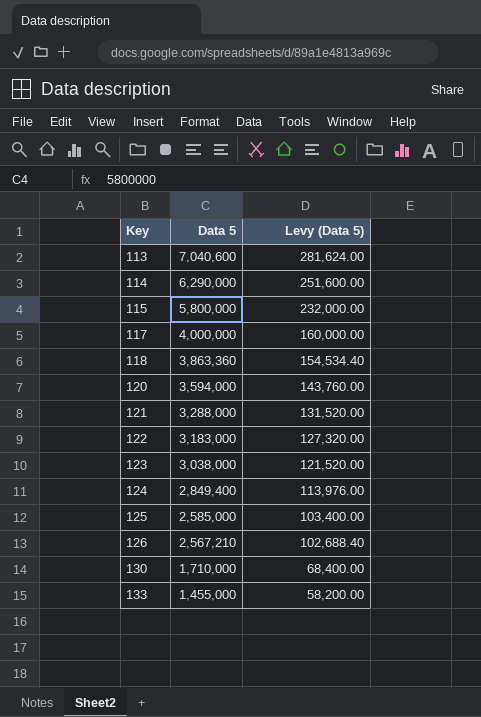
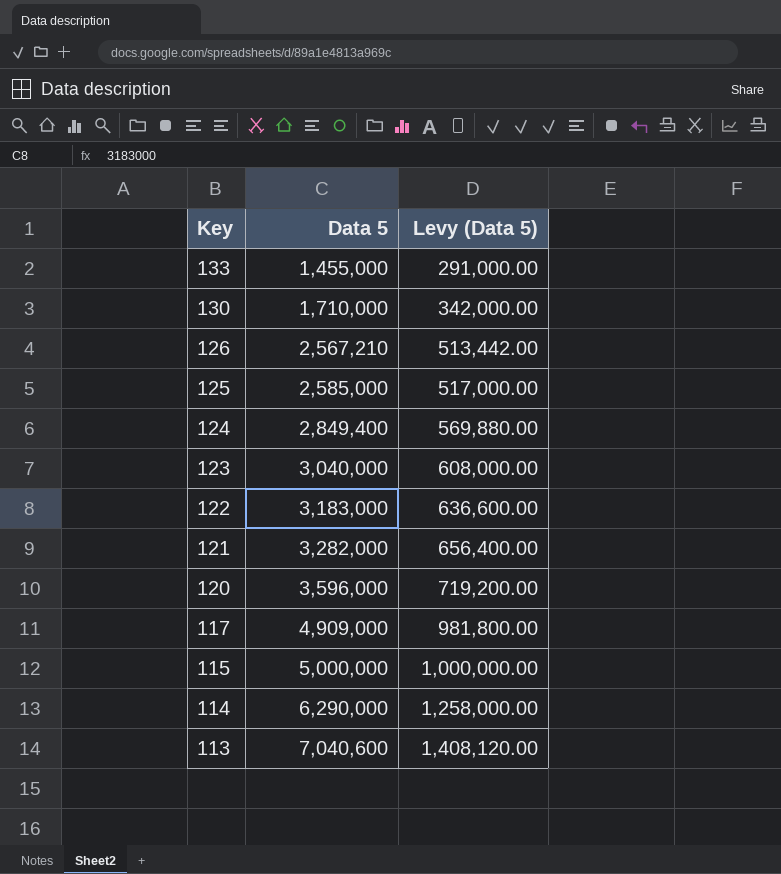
row order: Key ascending -> Key descending
column Levy (Data 5) | formula: [Data 5] * 0.04 -> [Data 5] * 0.2
row 118: 3,863,360 | 154,534.40 -> none
123 | Data 5: 3,038,000 -> 3,040,000
121 | Data 5: 3,288,000 -> 3,282,000
120 | Data 5: 3,594,000 -> 3,596,000
117 | Data 5: 4,000,000 -> 4,909,000
115 | Data 5: 5,800,000 -> 5,000,000

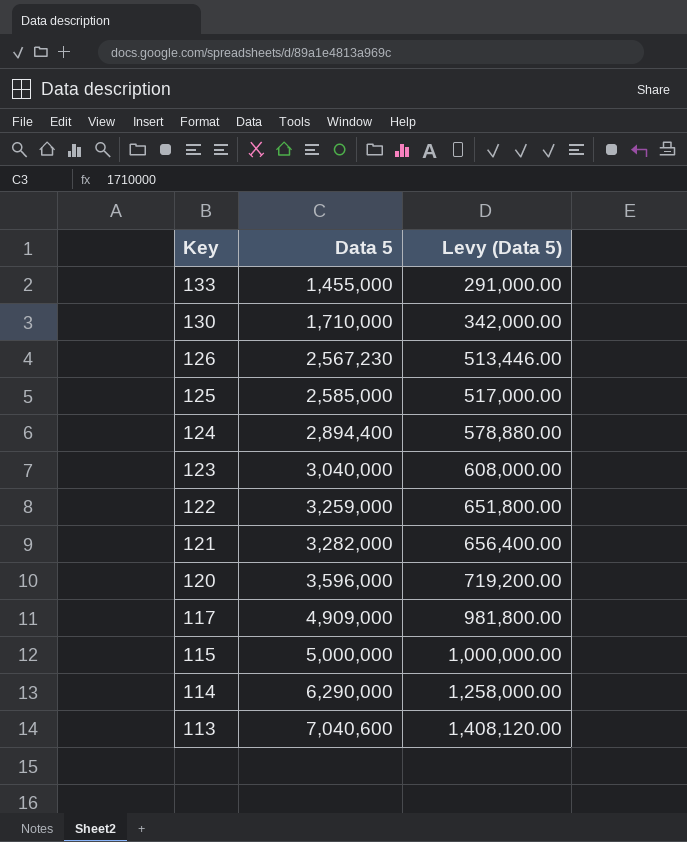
126 | Data 5: 2,567,210 -> 2,567,230
126 | Levy (Data 5): 513,442.00 -> 513,446.00
124 | Data 5: 2,849,400 -> 2,894,400
124 | Levy (Data 5): 569,880.00 -> 578,880.00
122 | Data 5: 3,183,000 -> 3,259,000
122 | Levy (Data 5): 636,600.00 -> 651,800.00

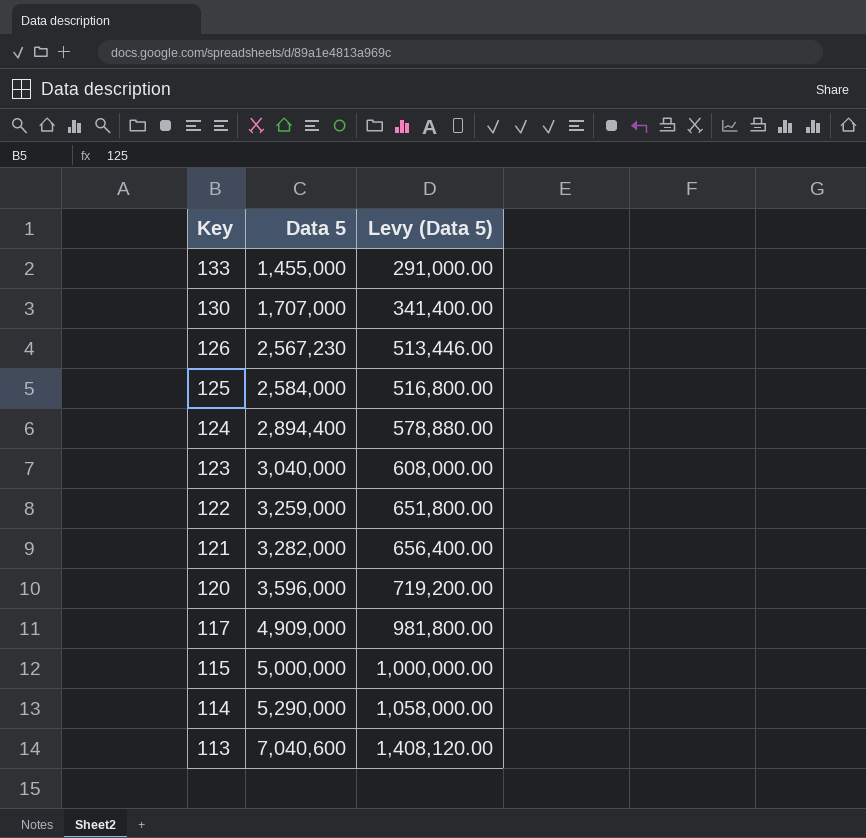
130 | Data 5: 1,710,000 -> 1,707,000
130 | Levy (Data 5): 342,000.00 -> 341,400.00
125 | Data 5: 2,585,000 -> 2,584,000
125 | Levy (Data 5): 517,000.00 -> 516,800.00
114 | Data 5: 6,290,000 -> 5,290,000
114 | Levy (Data 5): 1,258,000.00 -> 1,058,000.00

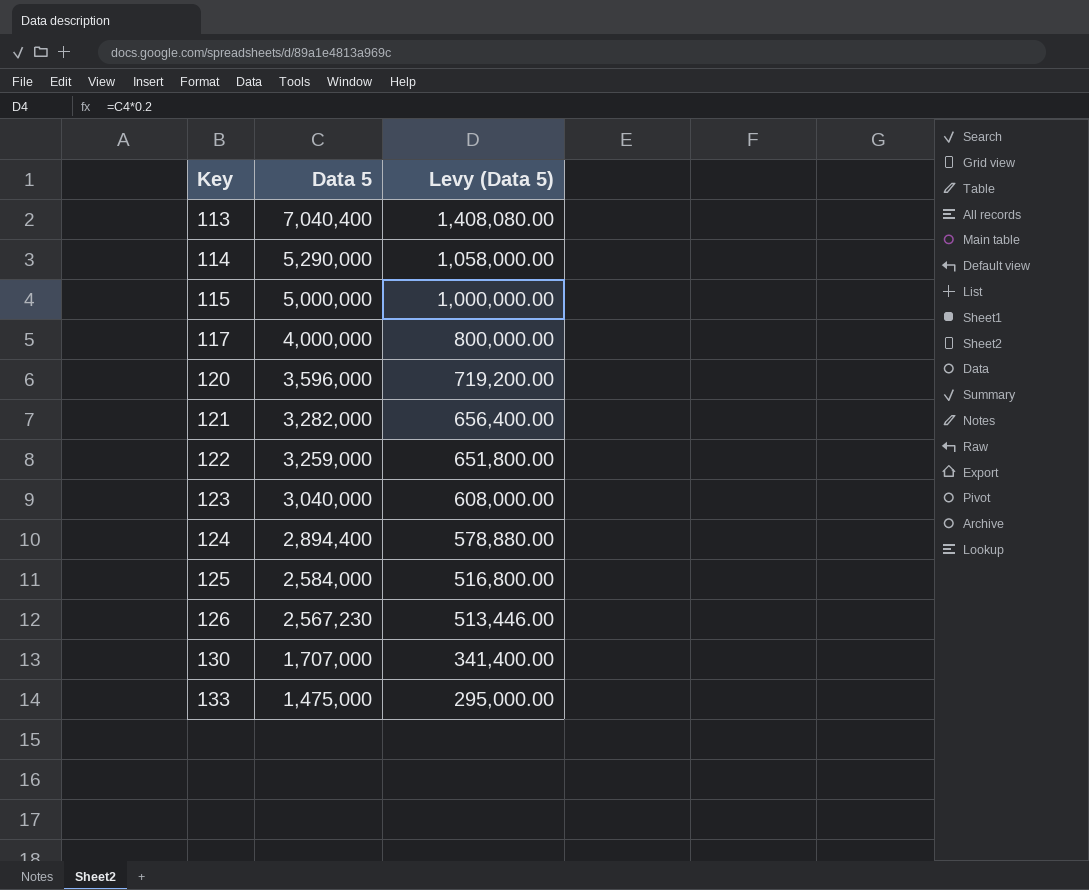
row order: Key descending -> Key ascending
113 | Data 5: 7,040,600 -> 7,040,400
113 | Levy (Data 5): 1,408,120.00 -> 1,408,080.00
117 | Data 5: 4,909,000 -> 4,000,000
117 | Levy (Data 5): 981,800.00 -> 800,000.00
133 | Data 5: 1,455,000 -> 1,475,000
133 | Levy (Data 5): 291,000.00 -> 295,000.00

